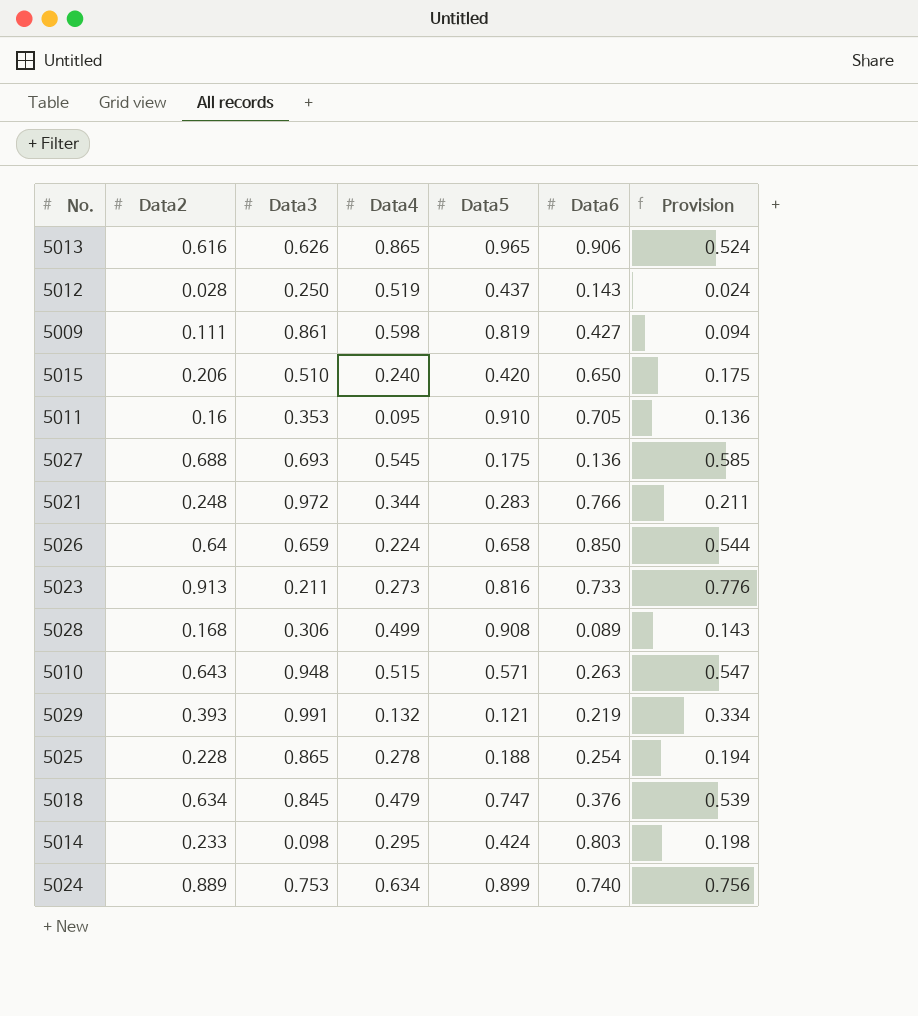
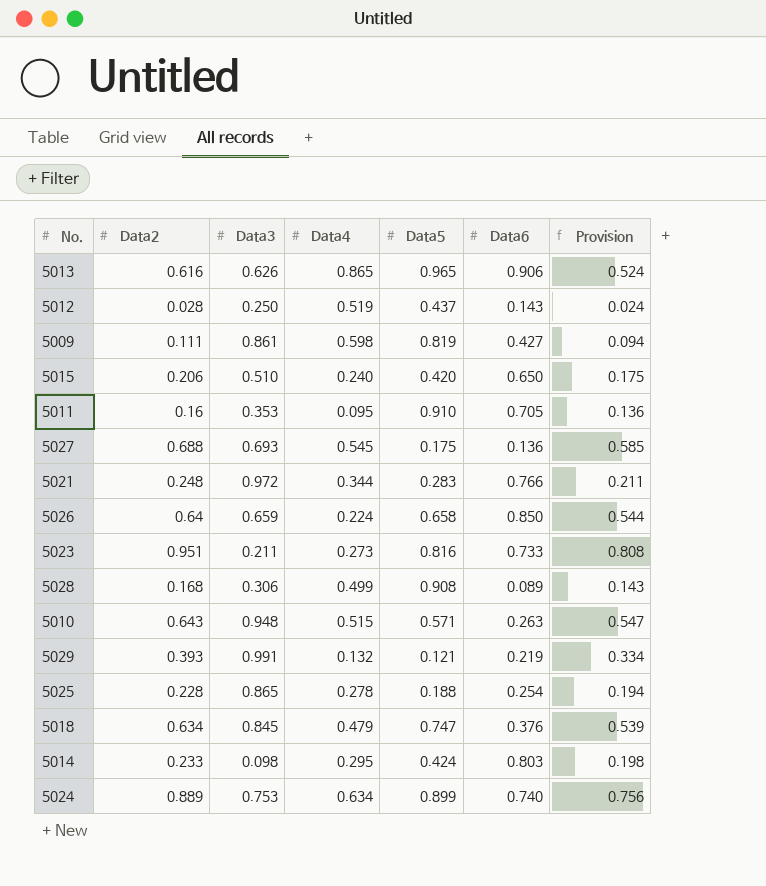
5023 | Data2: 0.913 -> 0.951
5023 | Provision: 0.776 -> 0.808

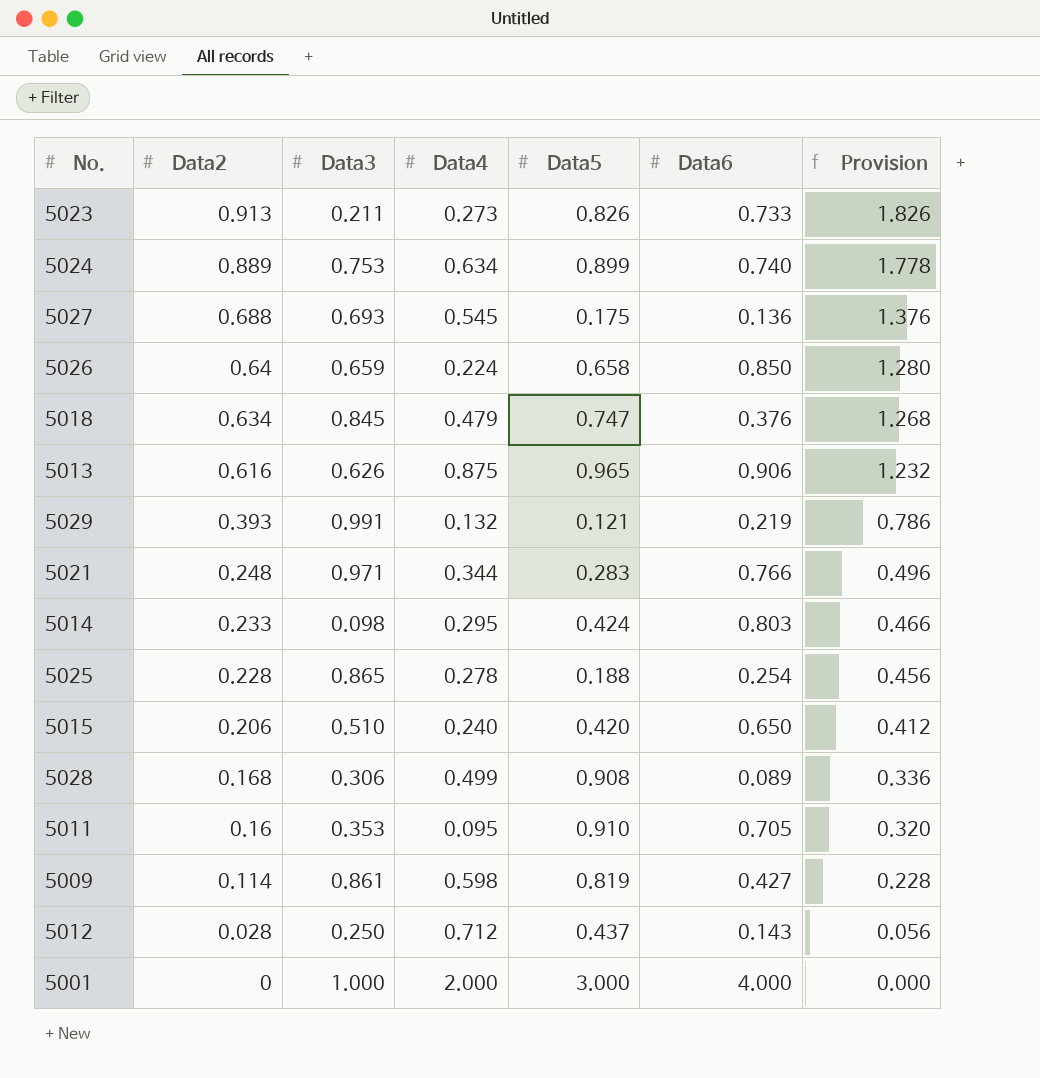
row order: none -> Data2 descending
column Provision | formula: [Data2] * 0.85 -> [Data2] * 2
row 5010: 0.643 | 0.948 | 0.515 | 0.571 | 0.263 | 0.547 -> none
5023 | Data2: 0.951 -> 0.913
5023 | Data5: 0.816 -> 0.826
5013 | Data4: 0.865 -> 0.875
5021 | Data3: 0.972 -> 0.971
5009 | Data2: 0.111 -> 0.114
5012 | Data4: 0.519 -> 0.712
row 5001: none -> 0 | 1.000 | 2.000 | 3.000 | 4.000 | 0.000

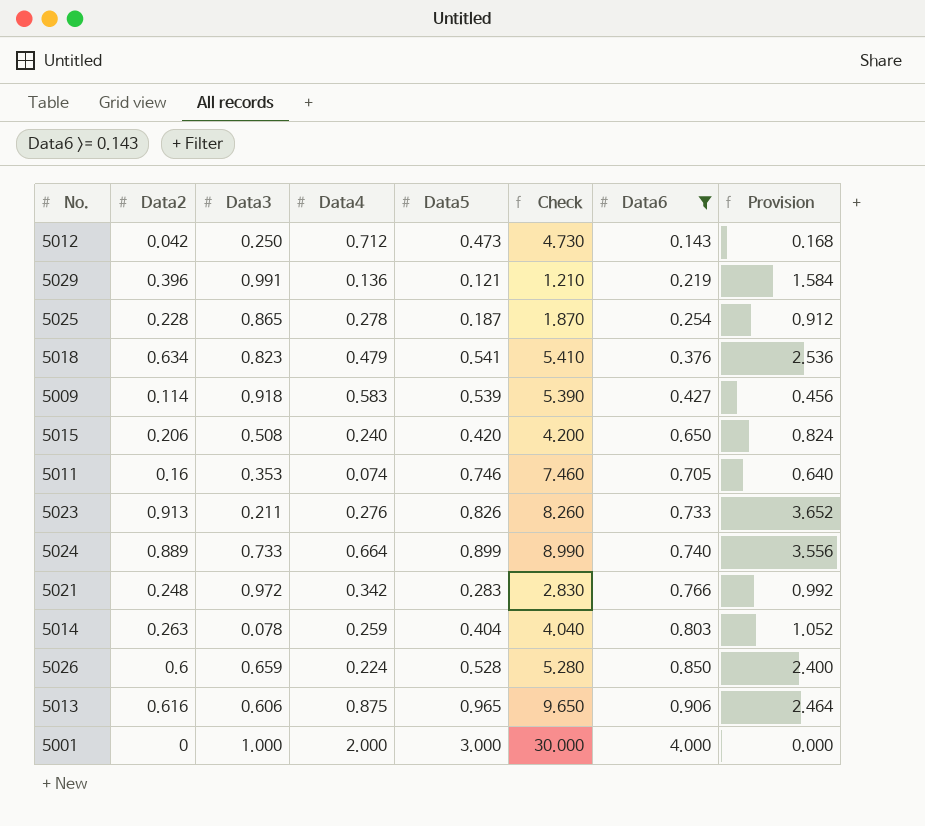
filter: none -> Data6 >= 0.143
row order: Data2 descending -> Data6 ascending
column Check | formula: none -> [Data5] * 10
column Provision | formula: [Data2] * 2 -> [Data2] * 4
5012 | Data2: 0.028 -> 0.042
5012 | Data5: 0.437 -> 0.473
5029 | Data2: 0.393 -> 0.396
5029 | Data4: 0.132 -> 0.136
5025 | Data5: 0.188 -> 0.187
5018 | Data3: 0.845 -> 0.823
5018 | Data5: 0.747 -> 0.541
5009 | Data3: 0.861 -> 0.918
5009 | Data4: 0.598 -> 0.583
5009 | Data5: 0.819 -> 0.539
5015 | Data3: 0.510 -> 0.508
5011 | Data4: 0.095 -> 0.074
5011 | Data5: 0.910 -> 0.746
5023 | Data4: 0.273 -> 0.276
5024 | Data3: 0.753 -> 0.733
5024 | Data4: 0.634 -> 0.664
5021 | Data3: 0.971 -> 0.972
5021 | Data4: 0.344 -> 0.342
5014 | Data2: 0.233 -> 0.263
5014 | Data3: 0.098 -> 0.078
5014 | Data4: 0.295 -> 0.259
5014 | Data5: 0.424 -> 0.404
5026 | Data2: 0.64 -> 0.6
5026 | Data5: 0.658 -> 0.528
5013 | Data3: 0.626 -> 0.606

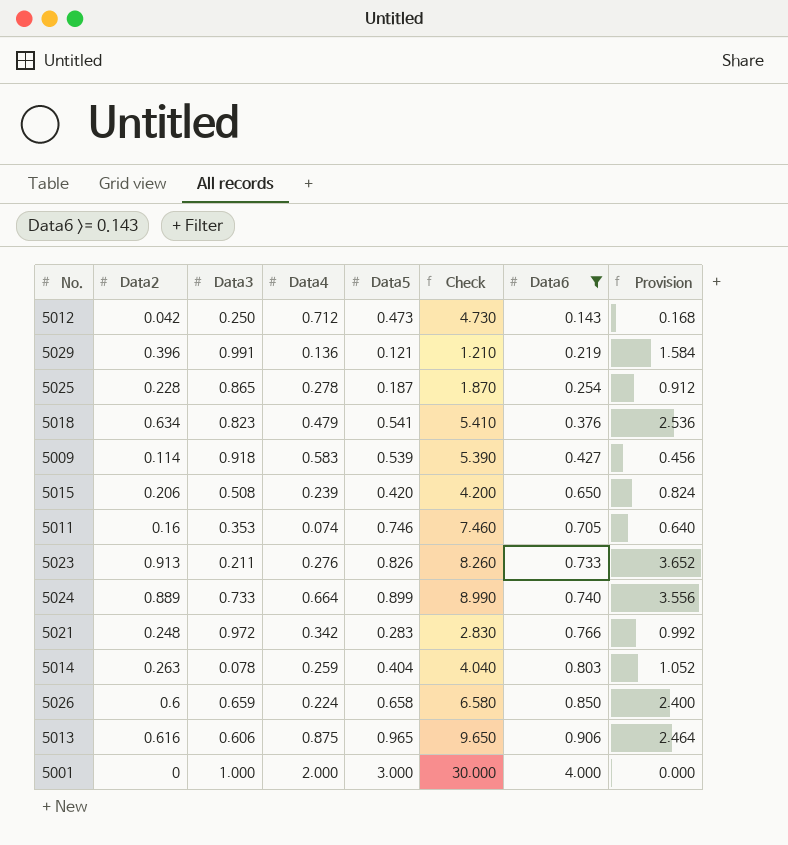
5015 | Data4: 0.240 -> 0.239
5026 | Data5: 0.528 -> 0.658
5026 | Check: 5.280 -> 6.580

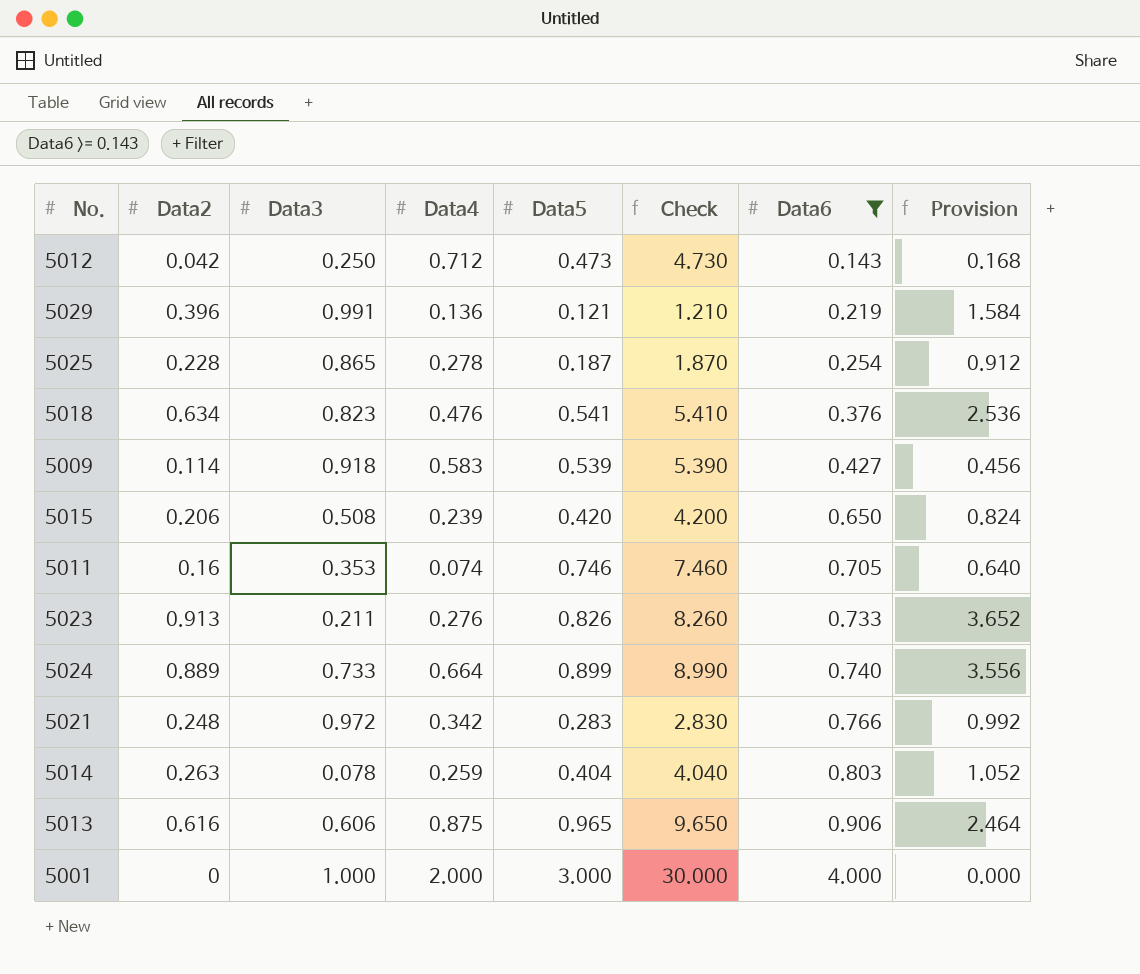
row 5026: 0.6 | 0.659 | 0.224 | 0.658 | 6.580 | 0.850 | 2.400 -> none
5018 | Data4: 0.479 -> 0.476

